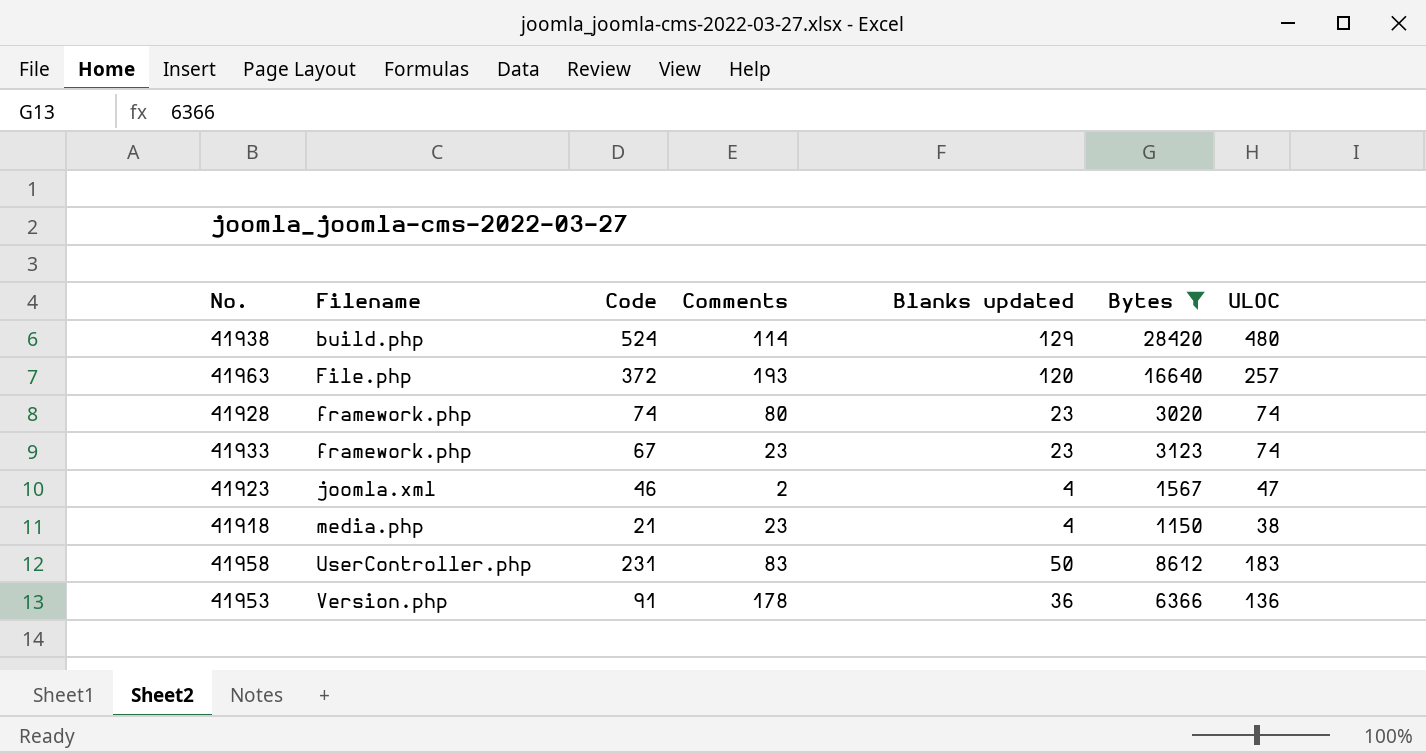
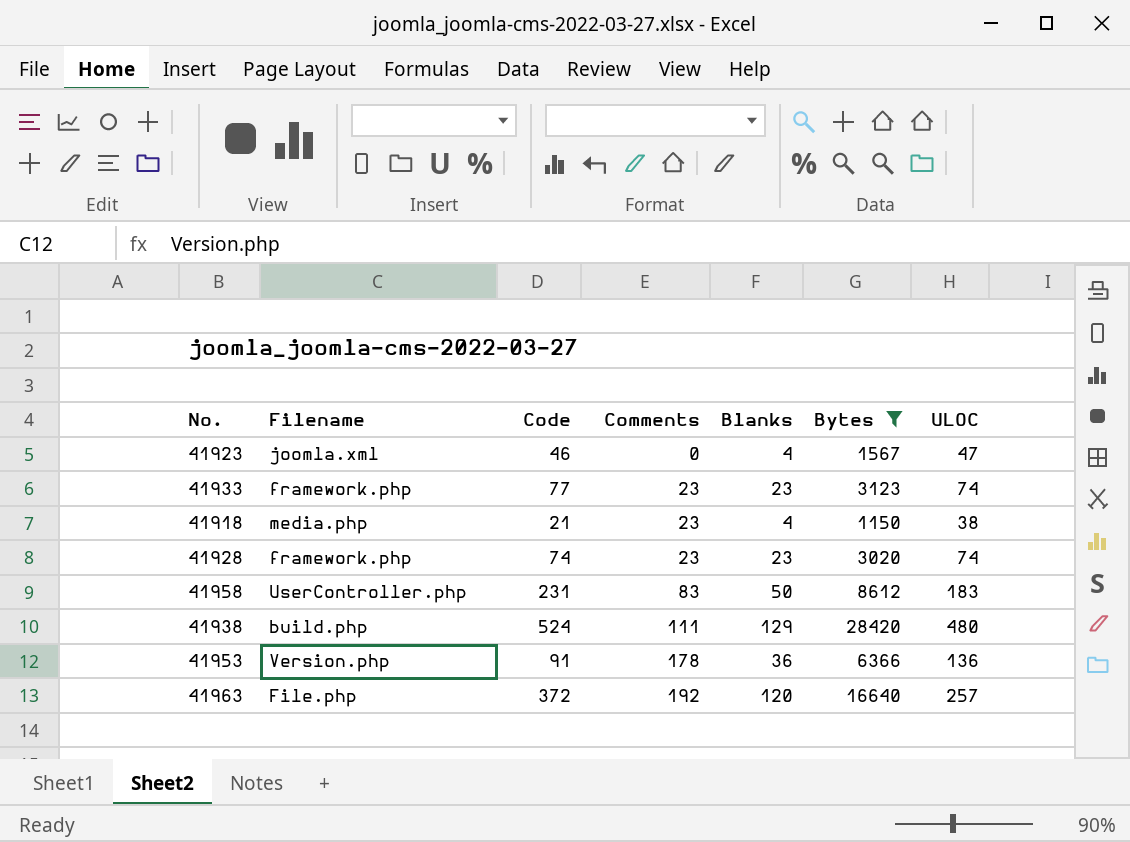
row order: Filename ascending -> Comments ascending
column name: Blanks updated -> Blanks
41923 | Comments: 2 -> 0
41933 | Code: 67 -> 77
41928 | Comments: 80 -> 23
41938 | Comments: 114 -> 111
41963 | Comments: 193 -> 192

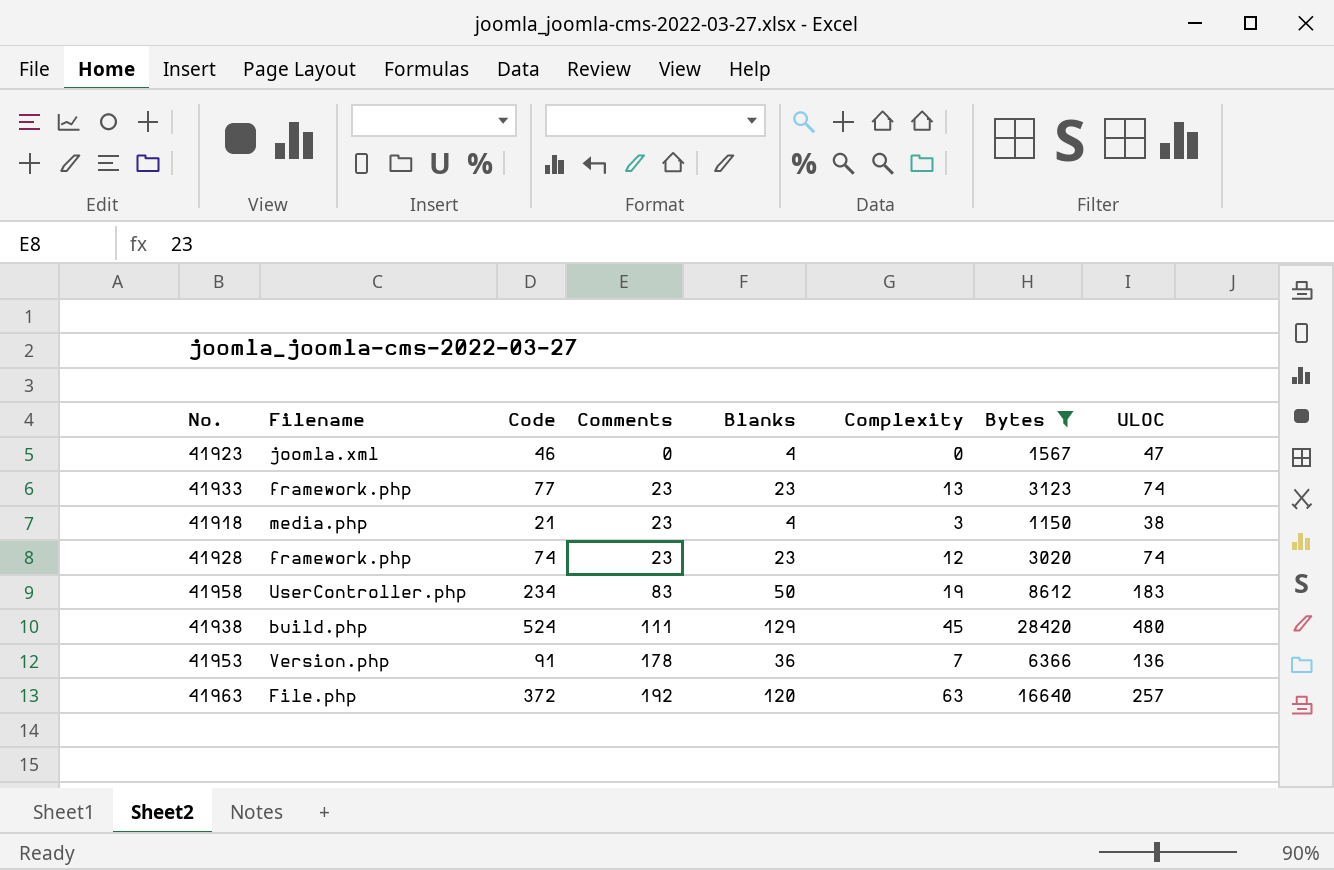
column Complexity | position: none -> 6
41958 | Code: 231 -> 234

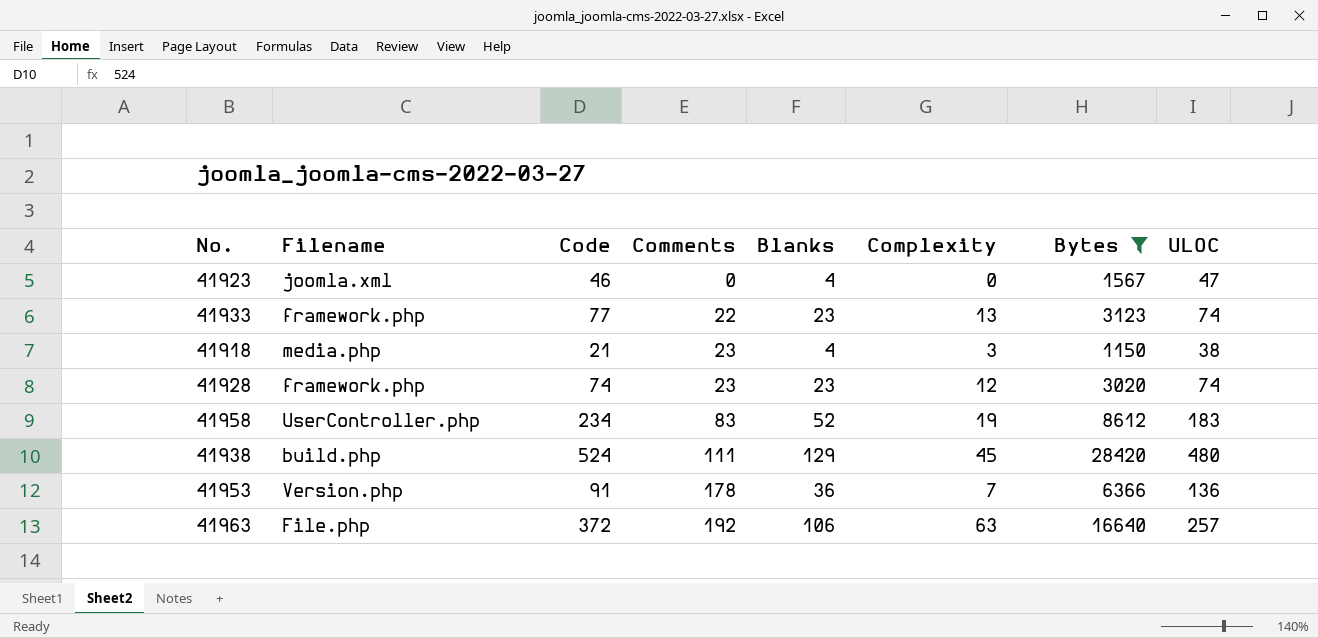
41933 | Comments: 23 -> 22
41958 | Blanks: 50 -> 52
41963 | Blanks: 120 -> 106

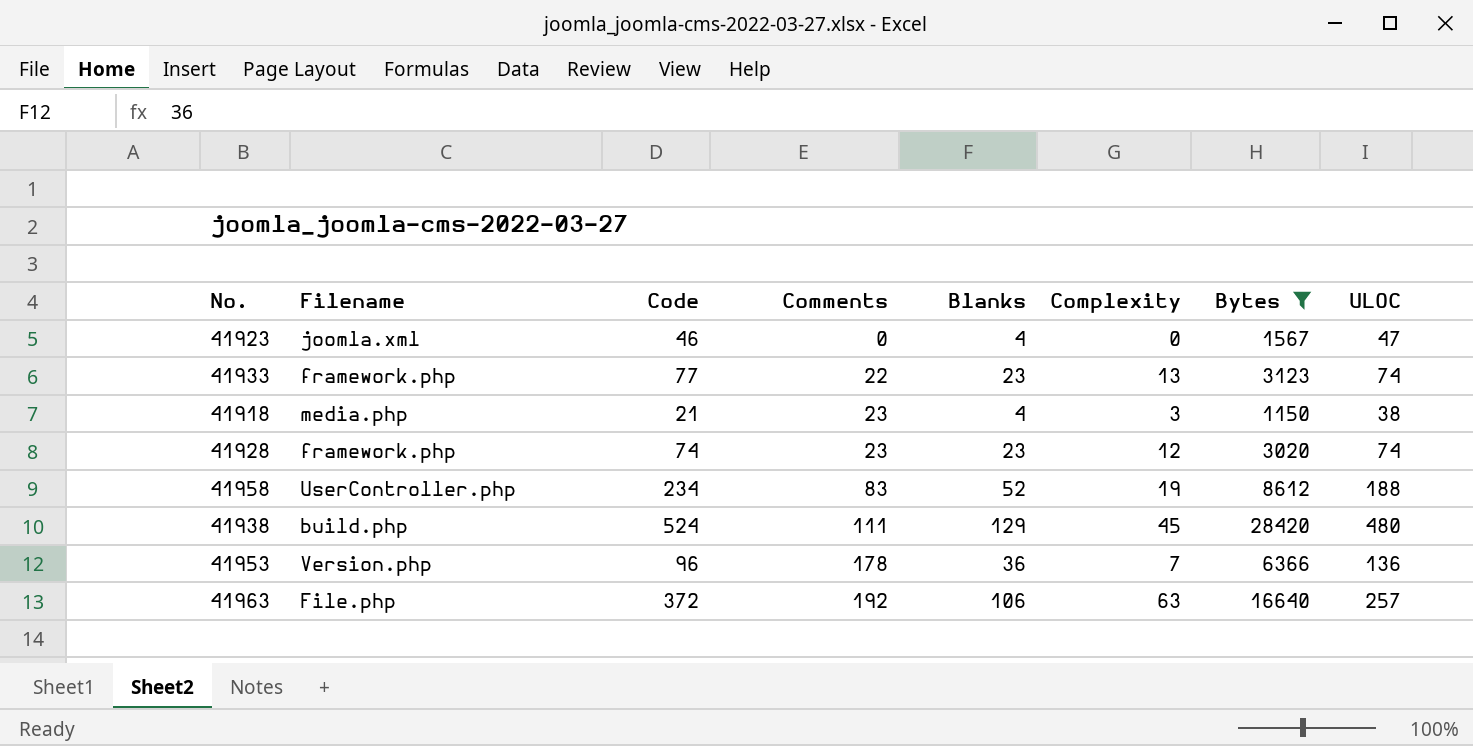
41958 | ULOC: 183 -> 188
41953 | Code: 91 -> 96

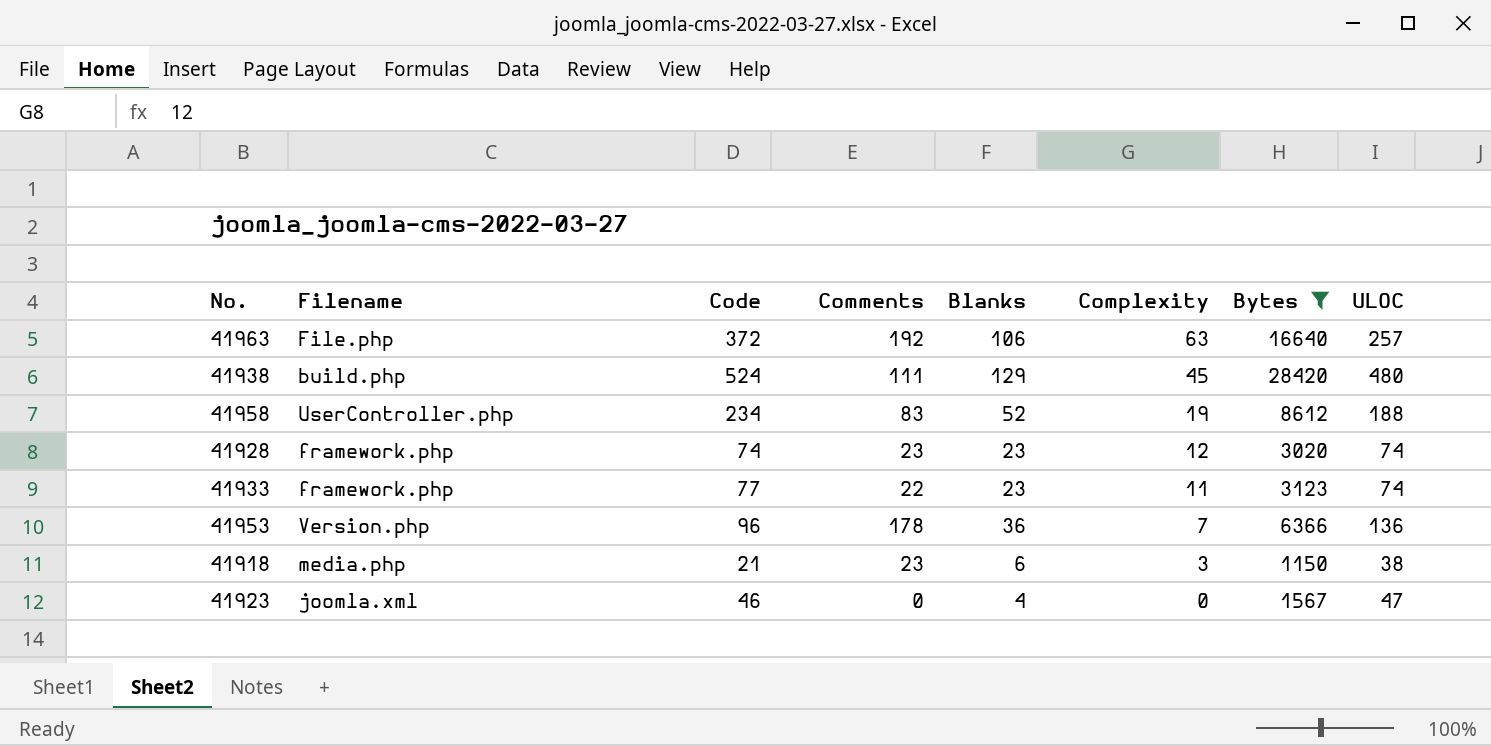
row order: Comments ascending -> Complexity descending
41933 | Complexity: 13 -> 11
41918 | Blanks: 4 -> 6

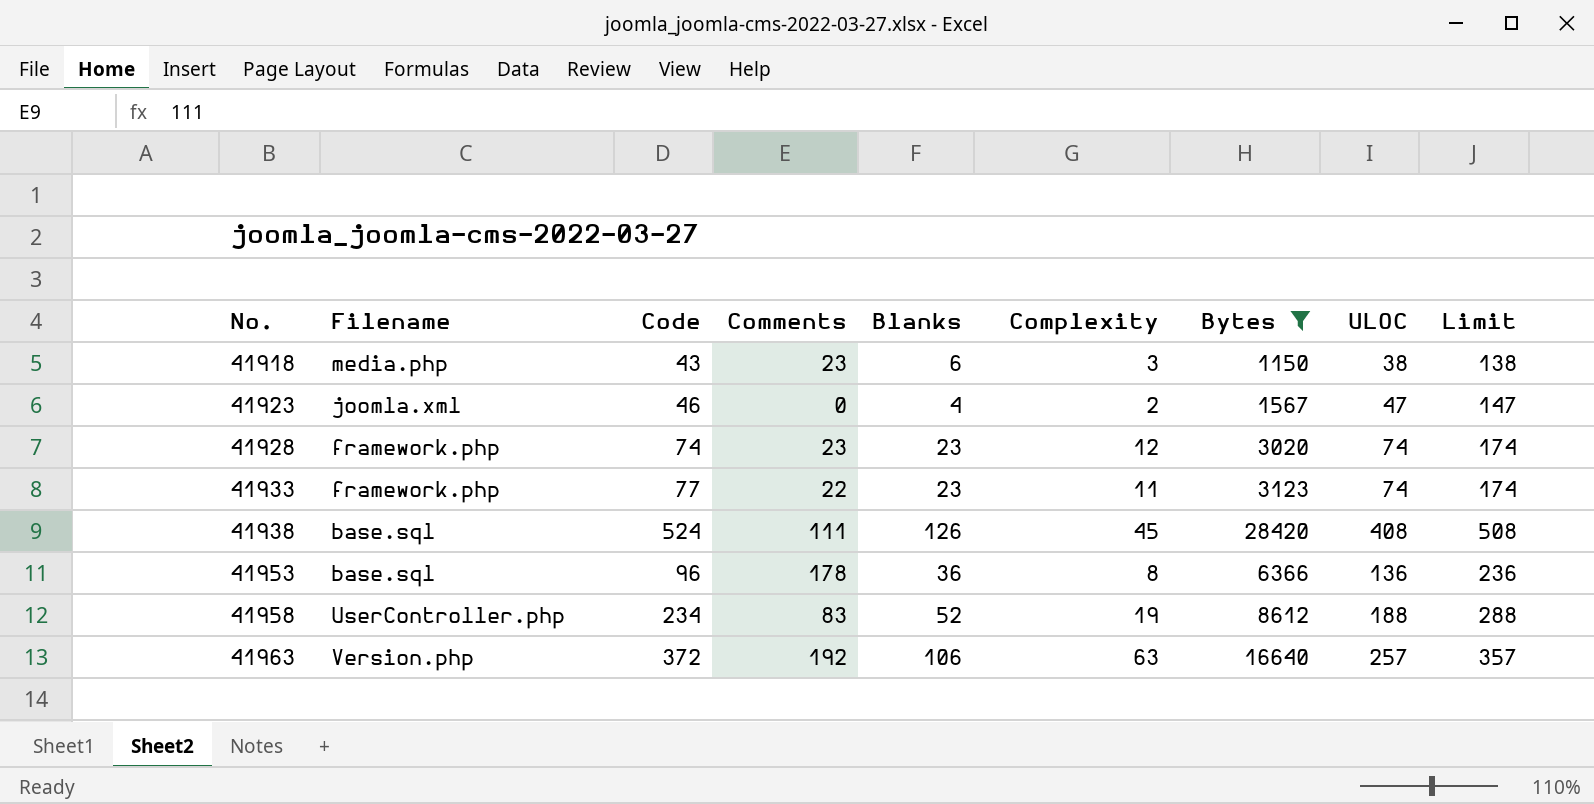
row order: Complexity descending -> No. ascending
column Limit | formula: none -> [ULOC] + 100
41918 | Code: 21 -> 43
41923 | Complexity: 0 -> 2
41938 | Filename: build.php -> base.sql
41938 | Blanks: 129 -> 126
41938 | ULOC: 480 -> 408
41953 | Filename: Version.php -> base.sql
41953 | Complexity: 7 -> 8
41963 | Filename: File.php -> Version.php

